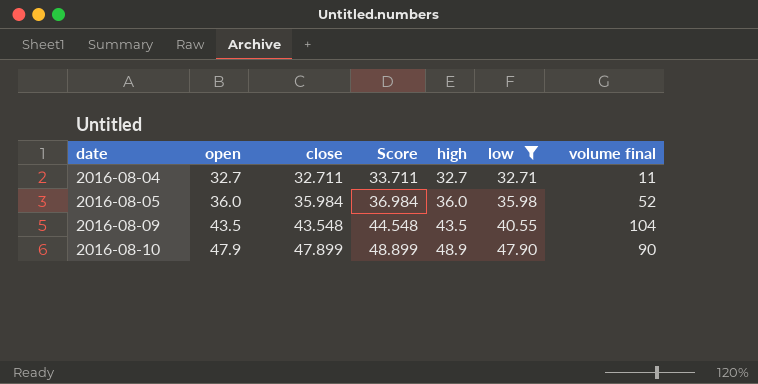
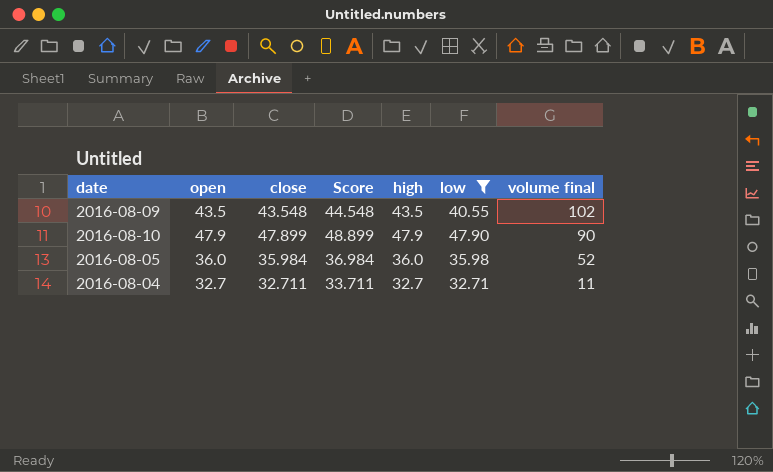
row order: date ascending -> volume final descending
2016-08-09 | volume final: 104 -> 102
2016-08-10 | high: 48.9 -> 47.9

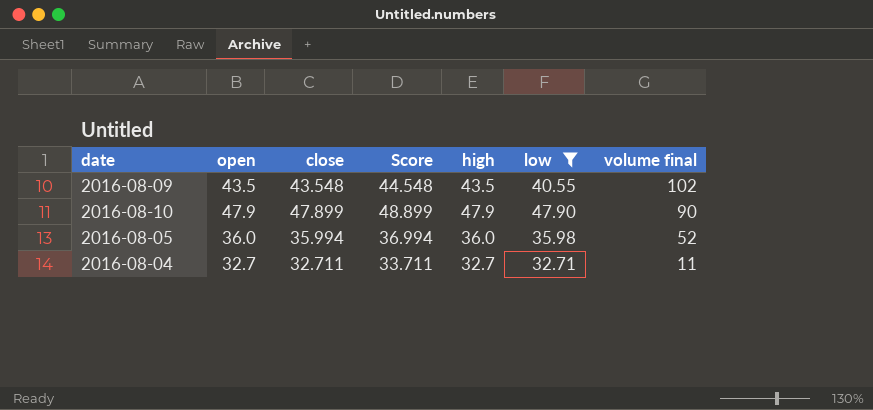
2016-08-05 | close: 35.984 -> 35.994
2016-08-05 | Score: 36.984 -> 36.994

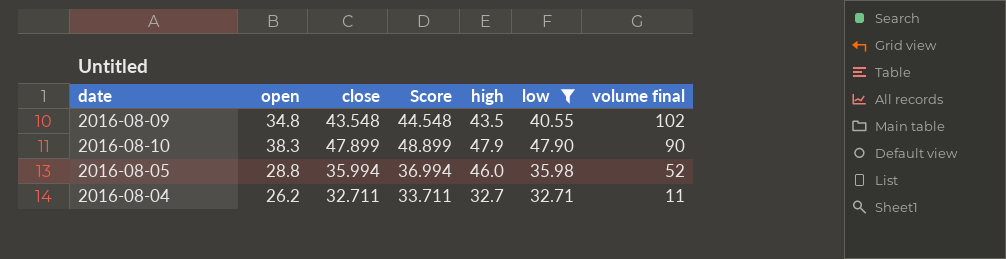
2016-08-09 | open: 43.5 -> 34.8
2016-08-10 | open: 47.9 -> 38.3
2016-08-05 | open: 36.0 -> 28.8
2016-08-05 | high: 36.0 -> 46.0
2016-08-04 | open: 32.7 -> 26.2

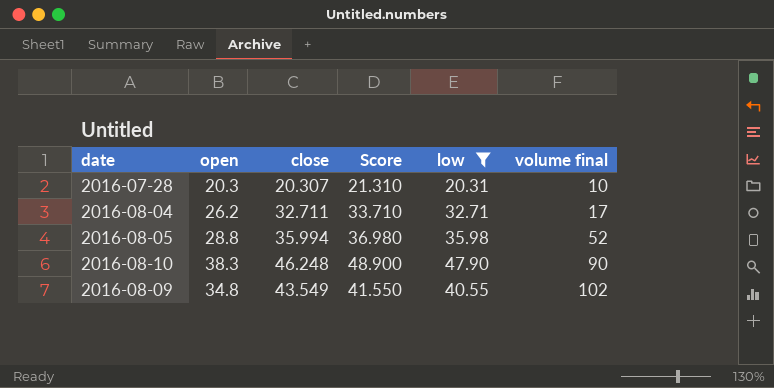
row order: volume final descending -> volume final ascending
column high | position: 5 -> none
column Score | formula: [close] + 1 -> [low] + 1
row 2016-07-28: none -> 20.3 | 20.307 | 21.310 | 20.31 | 10
2016-08-04 | volume final: 11 -> 17
2016-08-10 | close: 47.899 -> 46.248
2016-08-09 | close: 43.548 -> 43.549

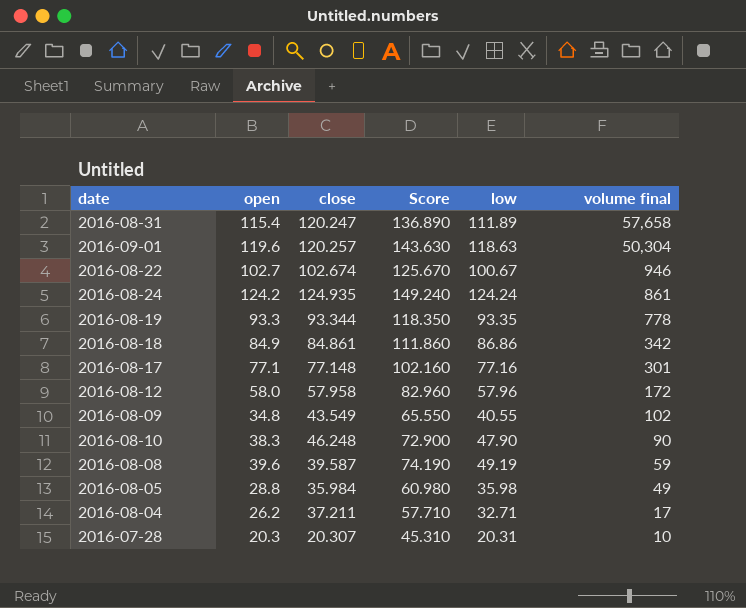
filter: low <= 47.90 -> none
row order: volume final ascending -> volume final descending
column Score | formula: [low] + 1 -> [low] + 25
2016-08-05 | close: 35.994 -> 35.984
2016-08-05 | volume final: 52 -> 49
2016-08-04 | close: 32.711 -> 37.211

